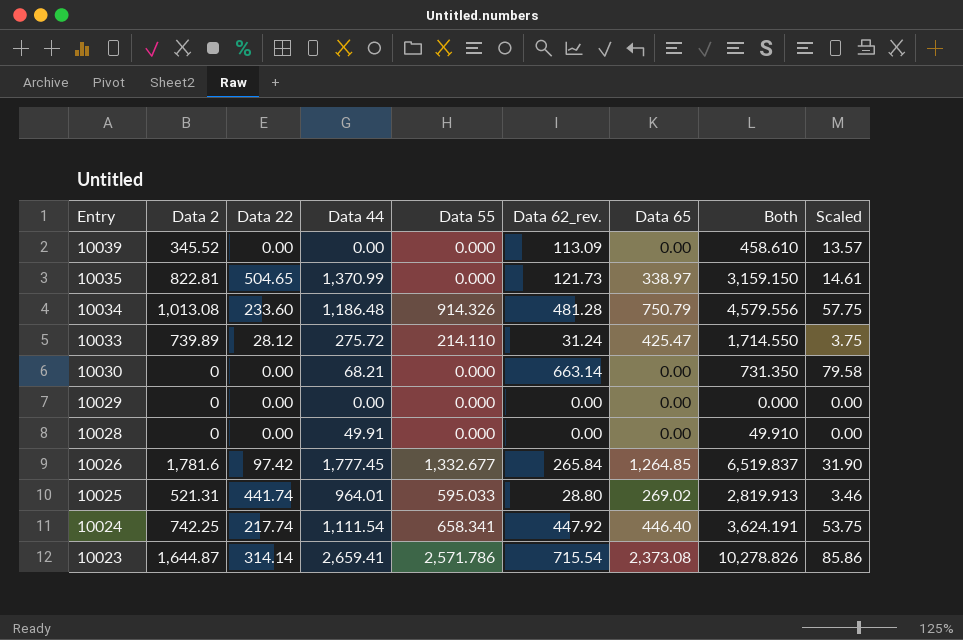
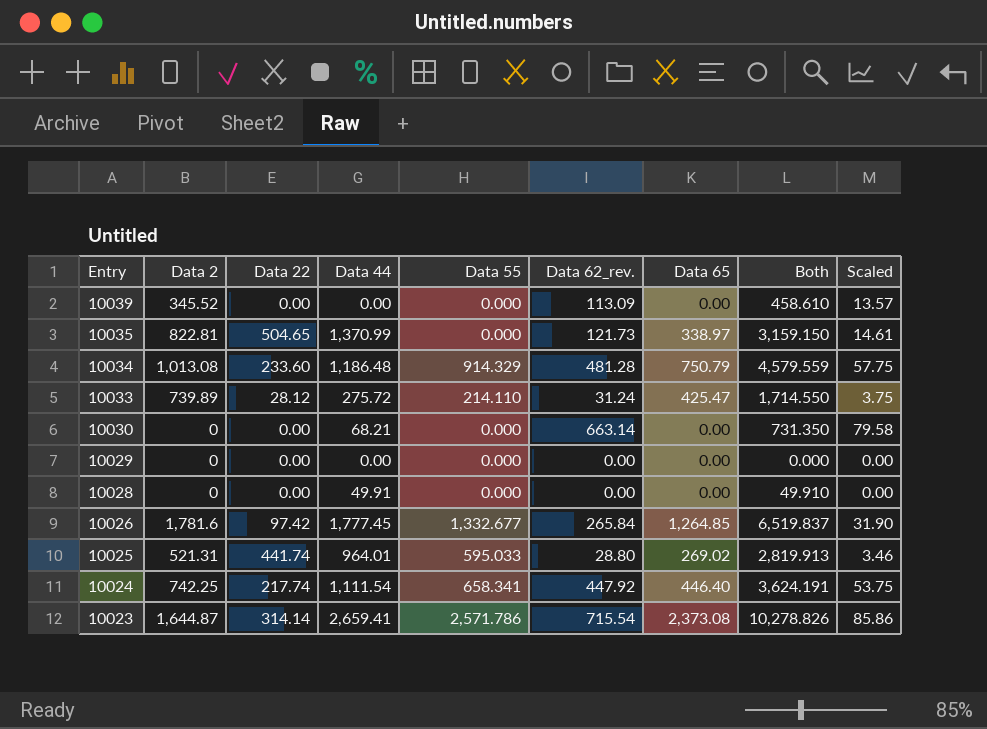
10034 | Data 55: 914.326 -> 914.329
10034 | Both: 4,579.556 -> 4,579.559

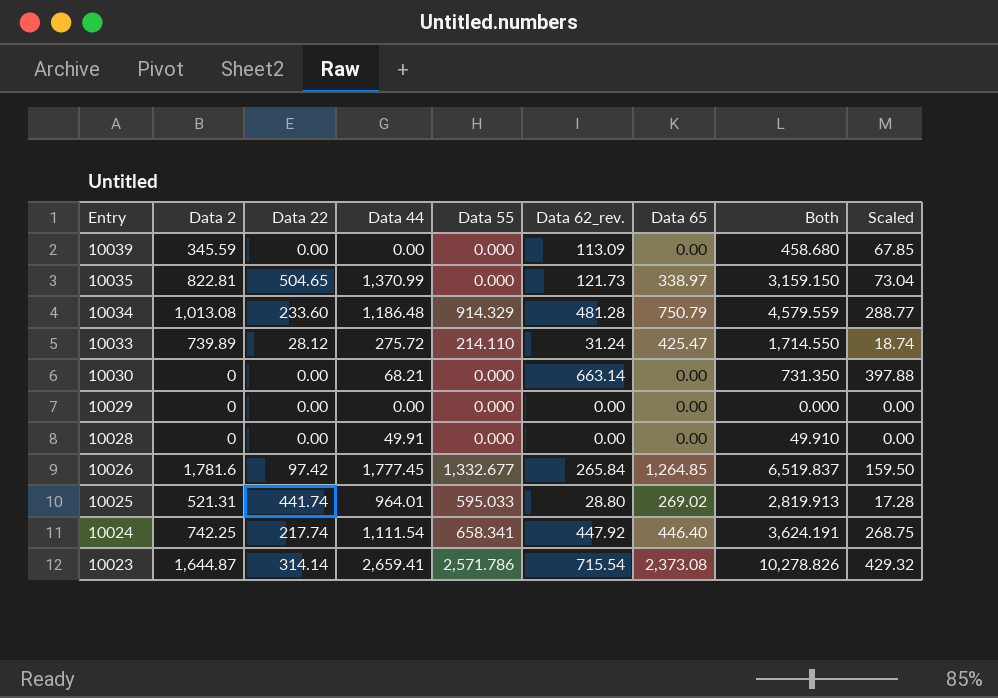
column Scaled | formula: [Data 62_rev.] * 0.12 -> [Data 62_rev.] * 0.6
10039 | Data 2: 345.52 -> 345.59
10039 | Both: 458.610 -> 458.680

